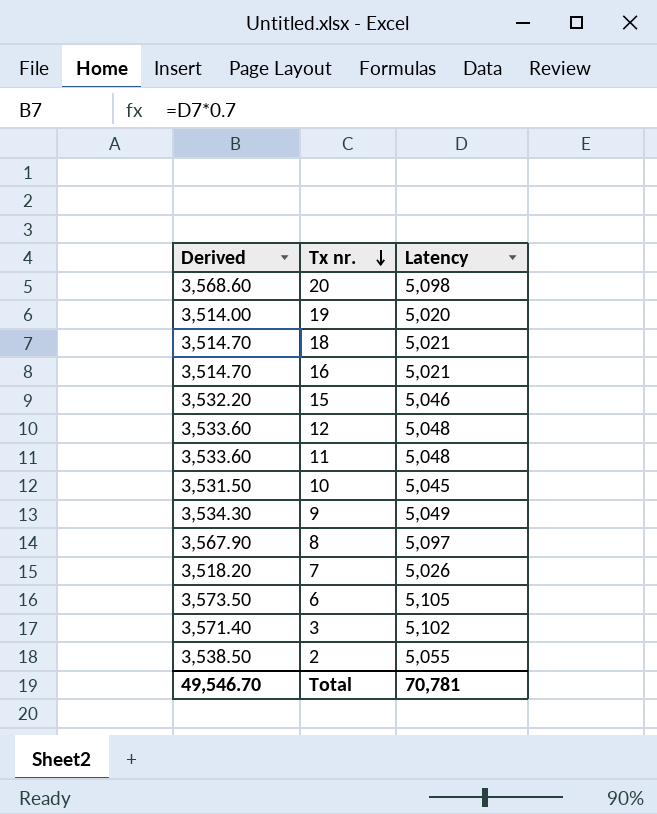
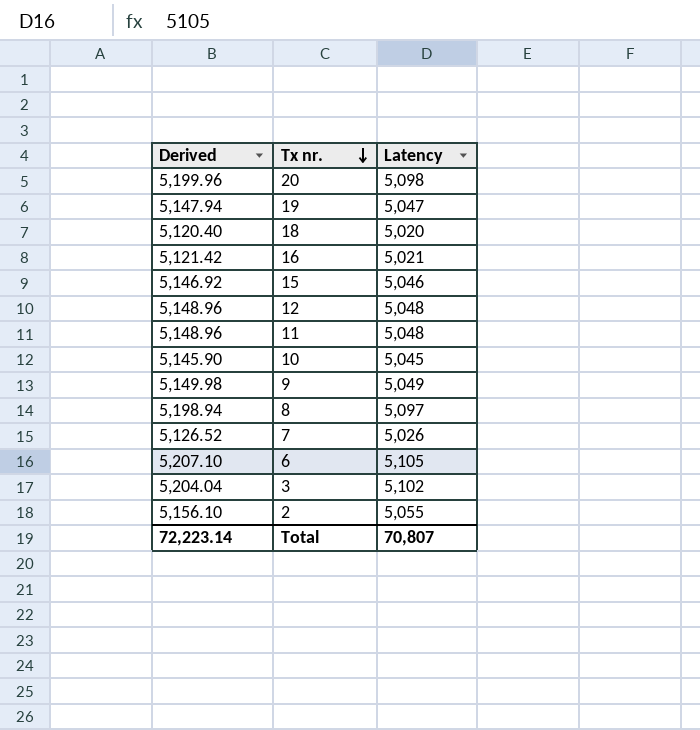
column Derived | formula: [Latency] * 0.7 -> [Latency] * 1.02
19 | Latency: 5,020 -> 5,047
18 | Latency: 5,021 -> 5,020
Total | Derived: 49,546.70 -> 72,223.14
Total | Latency: 70,781 -> 70,807

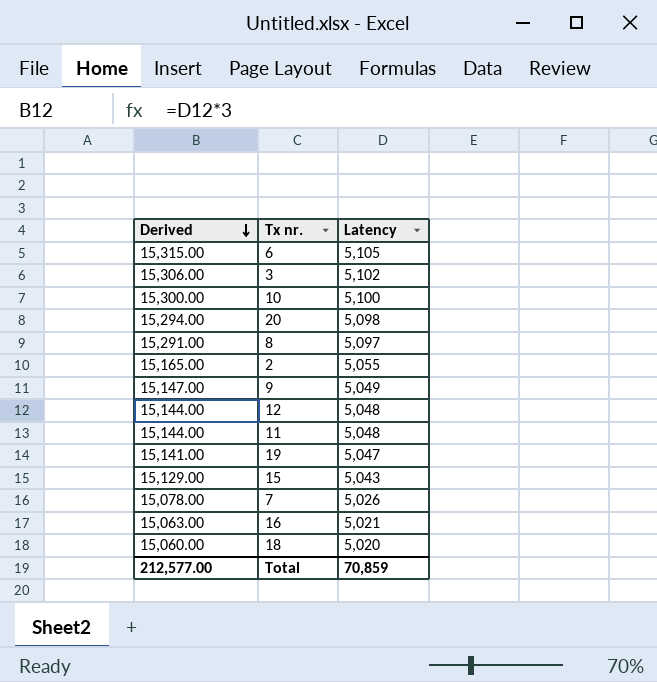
row order: Tx nr. descending -> Derived descending
column Derived | formula: [Latency] * 1.02 -> [Latency] * 3
10 | Latency: 5,045 -> 5,100
15 | Latency: 5,046 -> 5,043
Total | Derived: 72,223.14 -> 212,577.00
Total | Latency: 70,807 -> 70,859

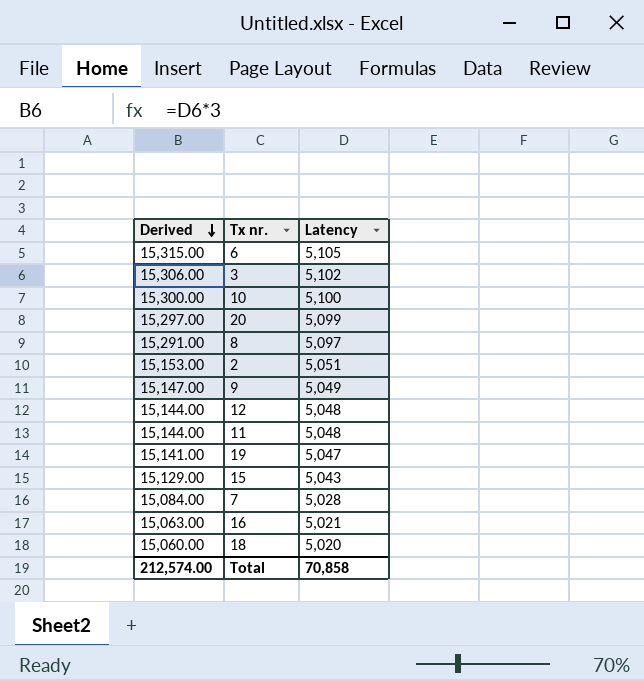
20 | Derived: 15,294.00 -> 15,297.00
20 | Latency: 5,098 -> 5,099
2 | Derived: 15,165.00 -> 15,153.00
2 | Latency: 5,055 -> 5,051
7 | Derived: 15,078.00 -> 15,084.00
7 | Latency: 5,026 -> 5,028
Total | Derived: 212,577.00 -> 212,574.00
Total | Latency: 70,859 -> 70,858

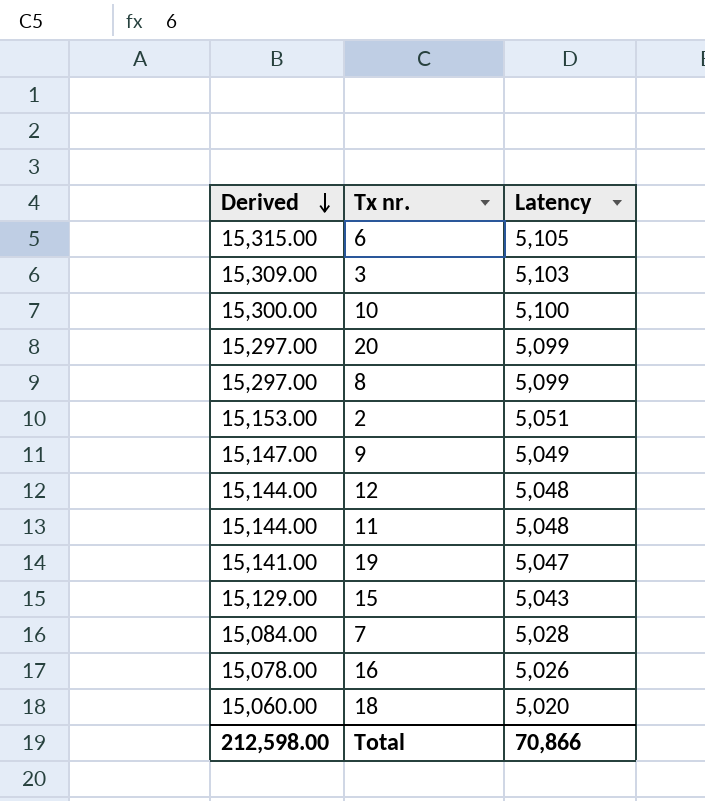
3 | Derived: 15,306.00 -> 15,309.00
3 | Latency: 5,102 -> 5,103
8 | Derived: 15,291.00 -> 15,297.00
8 | Latency: 5,097 -> 5,099
16 | Derived: 15,063.00 -> 15,078.00
16 | Latency: 5,021 -> 5,026
Total | Derived: 212,574.00 -> 212,598.00
Total | Latency: 70,858 -> 70,866

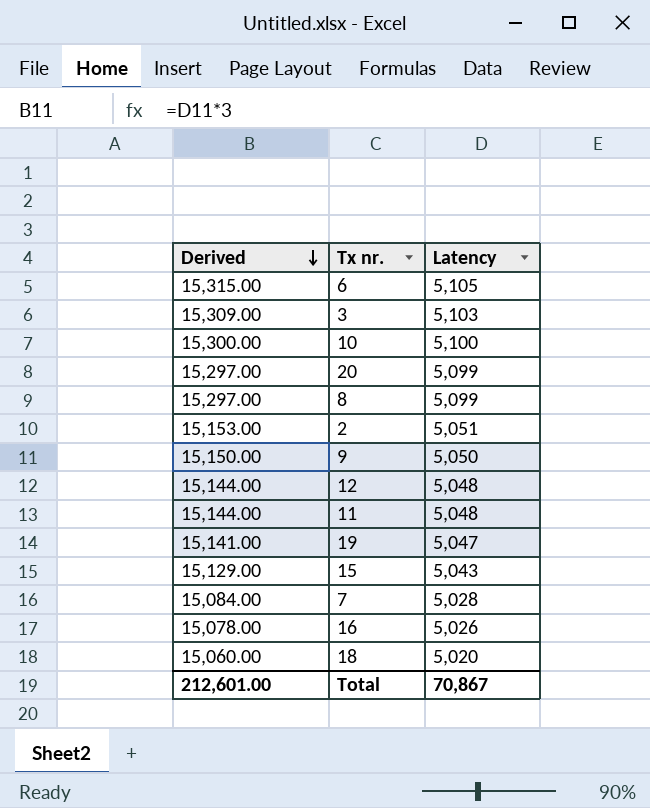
9 | Derived: 15,147.00 -> 15,150.00
9 | Latency: 5,049 -> 5,050
Total | Derived: 212,598.00 -> 212,601.00
Total | Latency: 70,866 -> 70,867

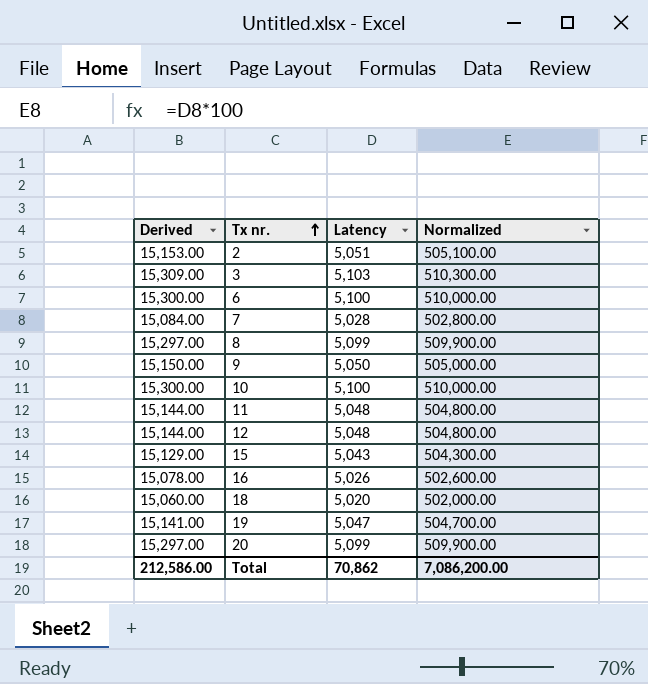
row order: Derived descending -> Tx nr. ascending
column Normalized | formula: none -> [Latency] * 100
6 | Derived: 15,315.00 -> 15,300.00
6 | Latency: 5,105 -> 5,100
Total | Derived: 212,601.00 -> 212,586.00
Total | Latency: 70,867 -> 70,862

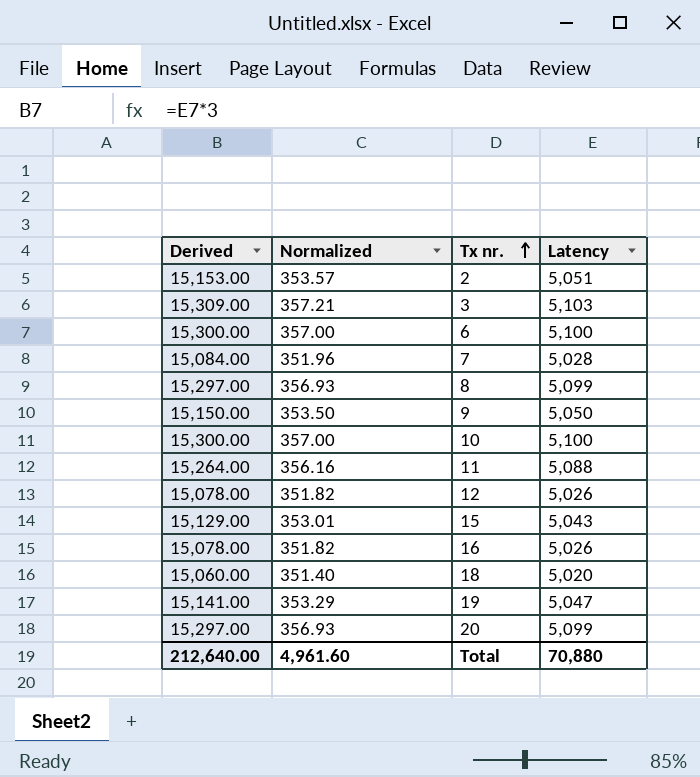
column Normalized | formula: [Latency] * 100 -> [Latency] * 0.07
column Normalized | position: 4 -> 2
11 | Derived: 15,144.00 -> 15,264.00
11 | Latency: 5,048 -> 5,088
12 | Derived: 15,144.00 -> 15,078.00
12 | Latency: 5,048 -> 5,026
Total | Derived: 212,586.00 -> 212,640.00
Total | Normalized: 7,086,200.00 -> 4,961.60
Total | Latency: 70,862 -> 70,880

